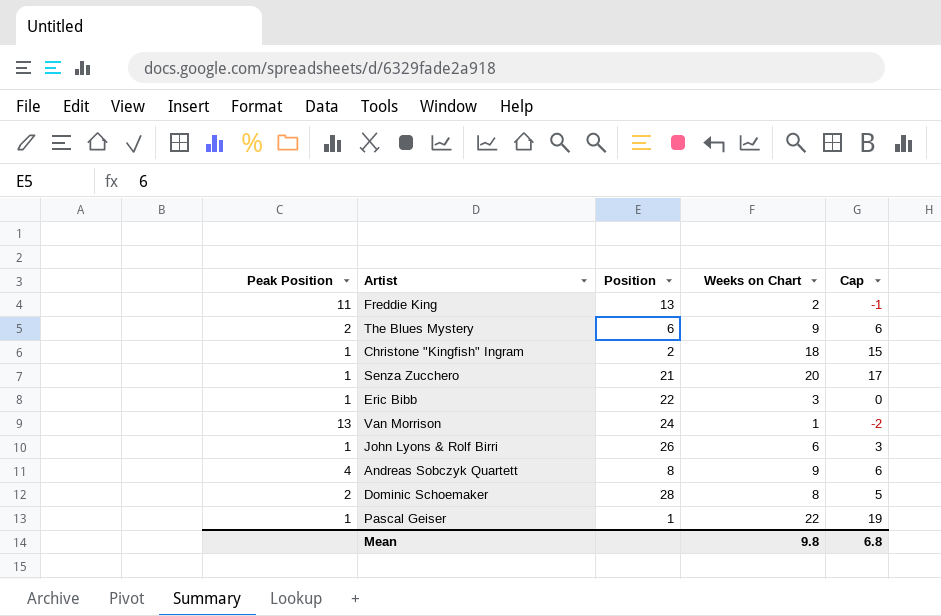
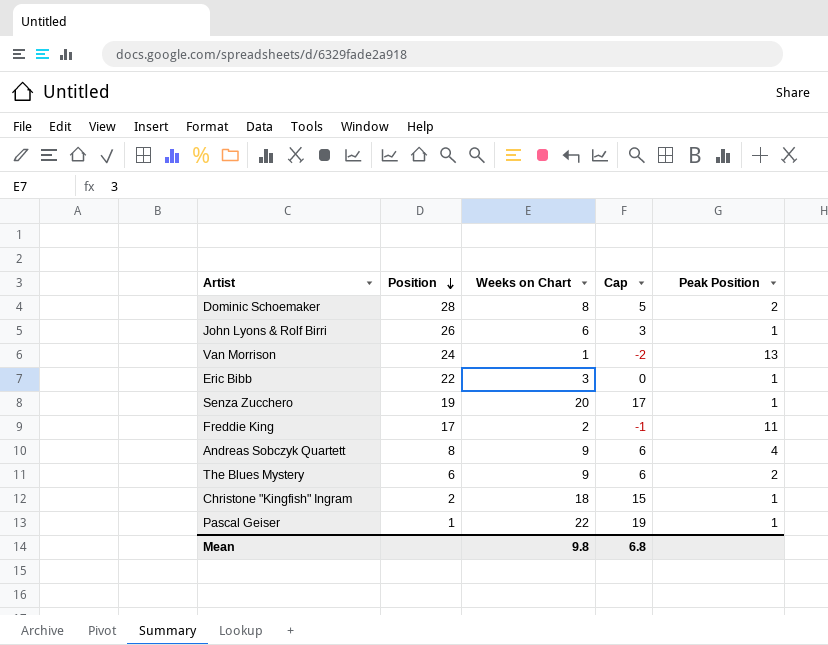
row order: none -> Position descending
column Peak Position | position: 1 -> 5
Senza Zucchero | Position: 21 -> 19
Freddie King | Position: 13 -> 17

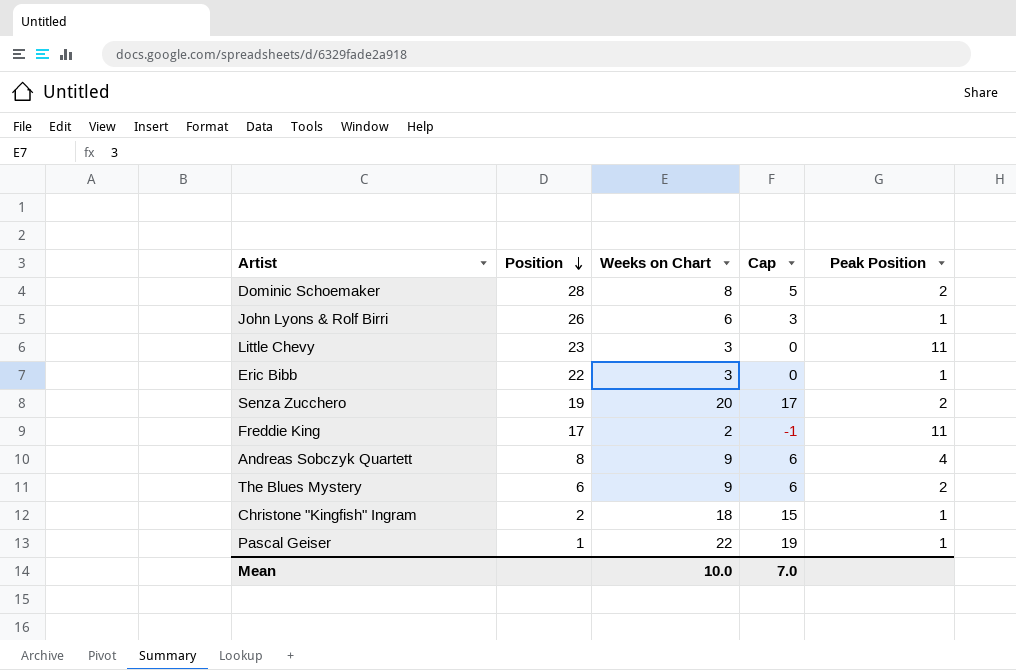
row Van Morrison: 24 | 1 | -2 | 13 -> none
row Little Chevy: none -> 23 | 3 | 0 | 11
Senza Zucchero | Peak Position: 1 -> 2
Mean | Weeks on Chart: 9.8 -> 10.0
Mean | Cap: 6.8 -> 7.0

